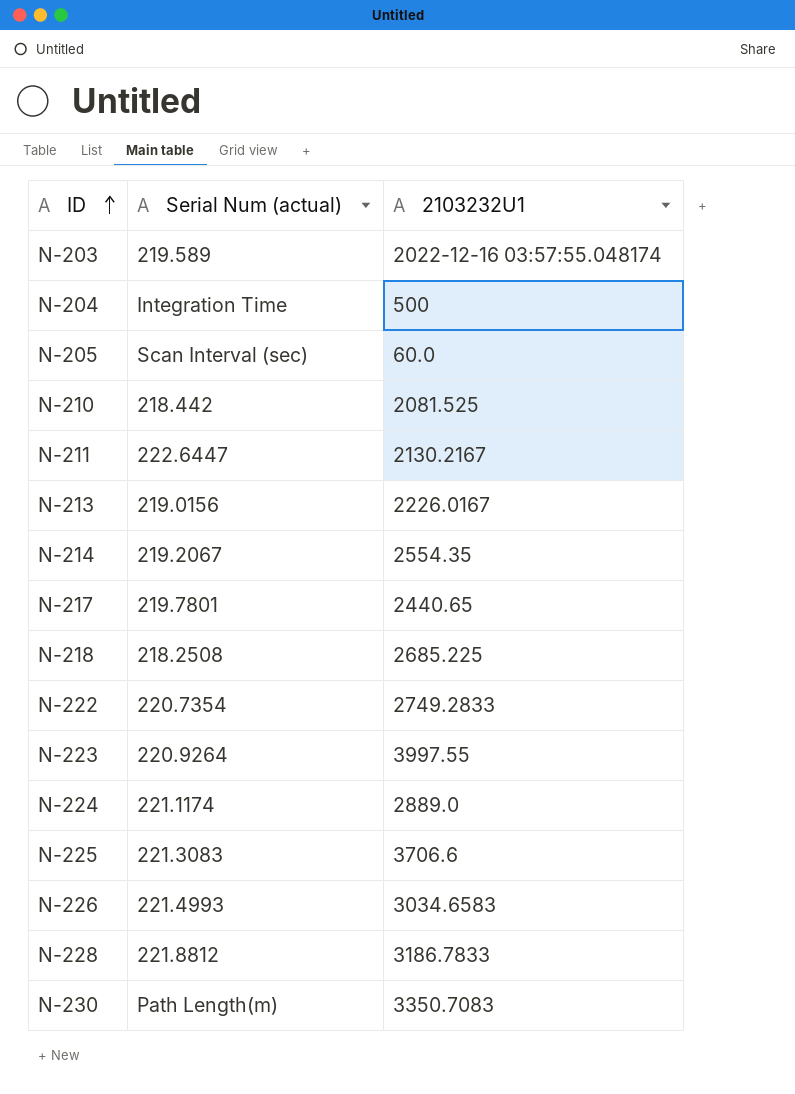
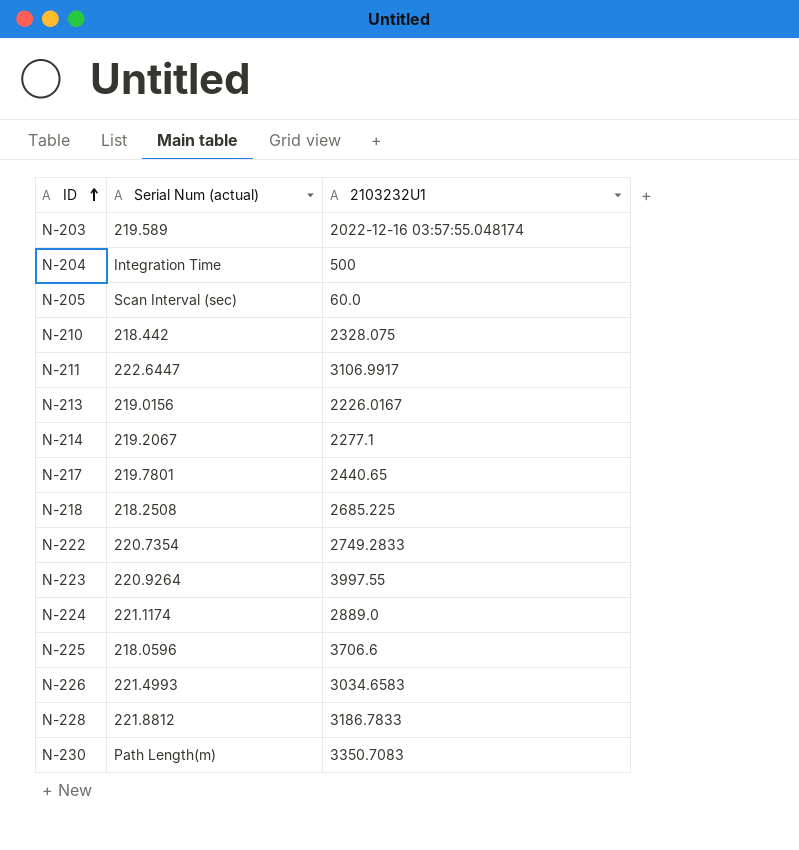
N-210 | 2103232U1: 2081.525 -> 2328.075
N-211 | 2103232U1: 2130.2167 -> 3106.9917
N-214 | 2103232U1: 2554.35 -> 2277.1
N-225 | Serial Num (actual): 221.3083 -> 218.0596

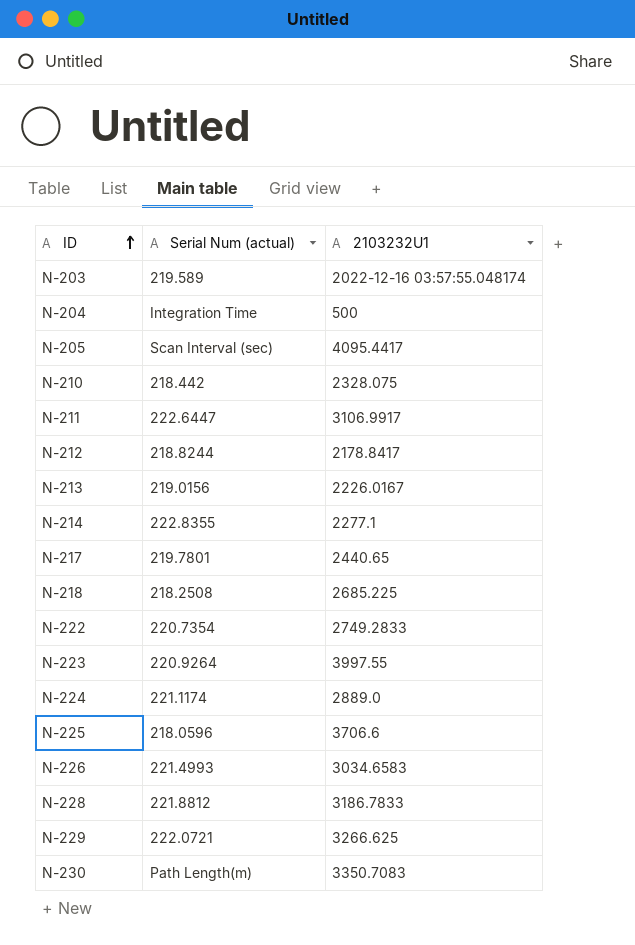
N-205 | 2103232U1: 60.0 -> 4095.4417
row N-212: none -> 218.8244 | 2178.8417
N-214 | Serial Num (actual): 219.2067 -> 222.8355
row N-229: none -> 222.0721 | 3266.625

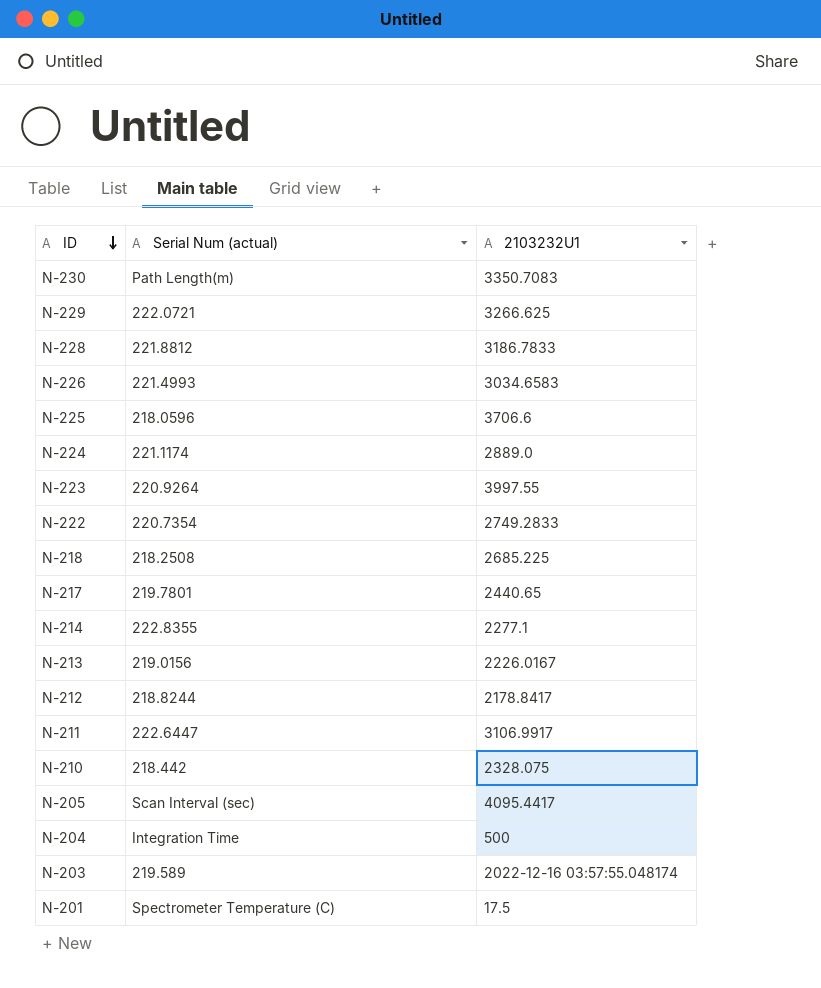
row order: ID ascending -> ID descending
row N-201: none -> Spectrometer Temperature (C) | 17.5

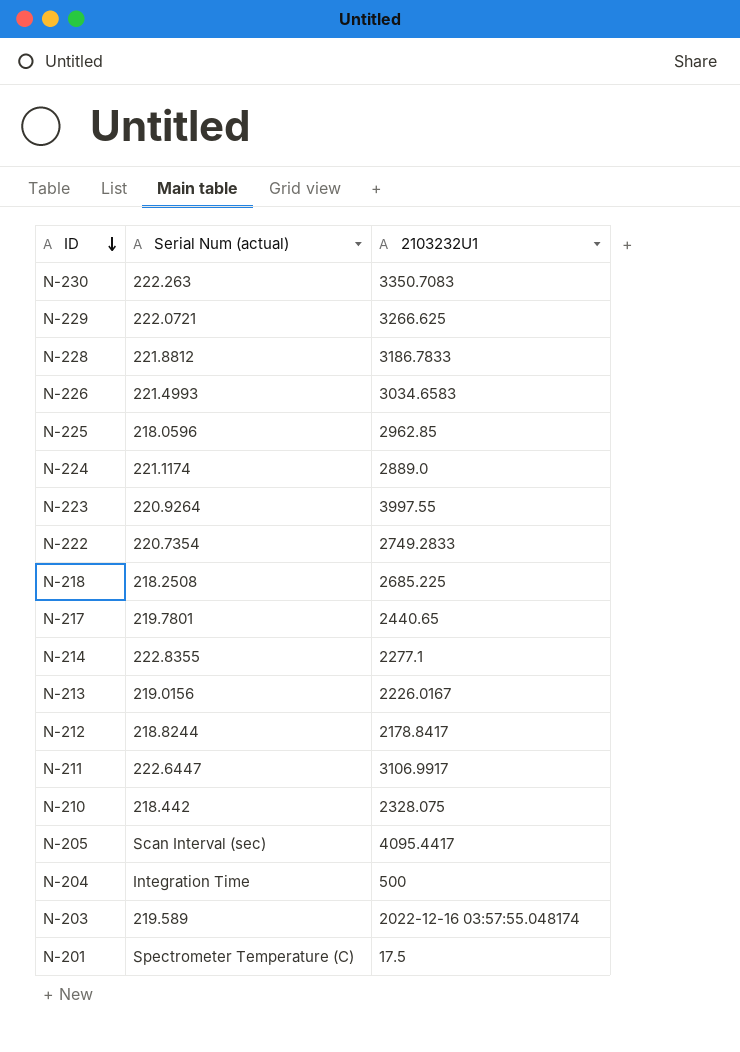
N-230 | Serial Num (actual): Path Length(m) -> 222.263
N-225 | 2103232U1: 3706.6 -> 2962.85

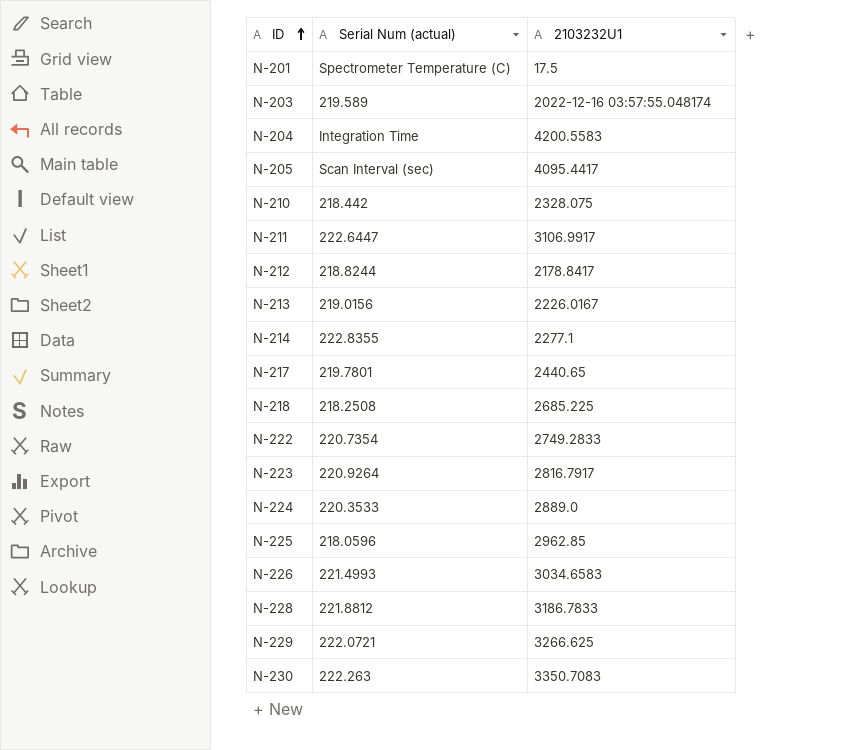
row order: ID descending -> ID ascending
N-204 | 2103232U1: 500 -> 4200.5583
N-223 | 2103232U1: 3997.55 -> 2816.7917
N-224 | Serial Num (actual): 221.1174 -> 220.3533

